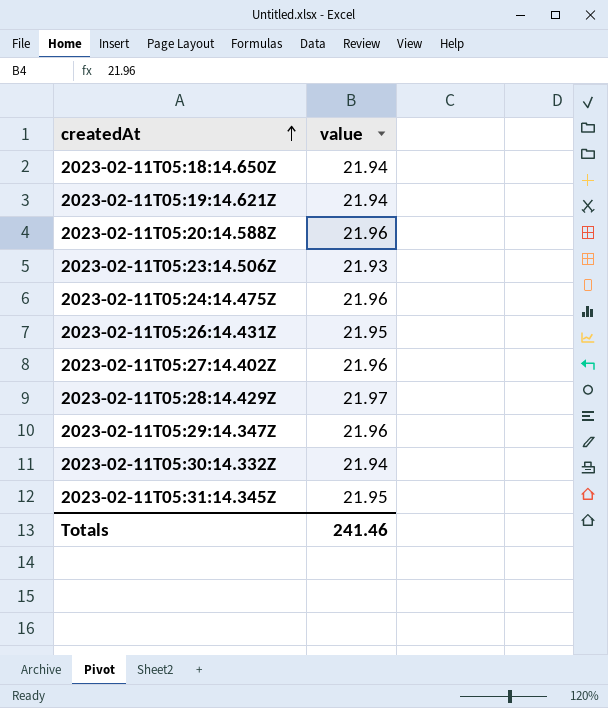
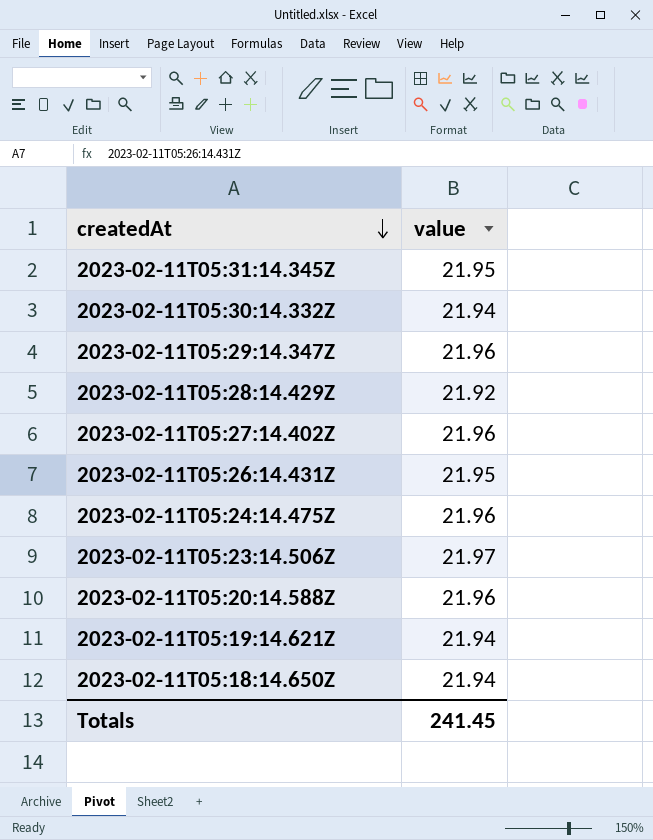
row order: createdAt ascending -> createdAt descending
2023-02-11T05:28:14.429Z | value: 21.97 -> 21.92
2023-02-11T05:23:14.506Z | value: 21.93 -> 21.97
Totals | value: 241.46 -> 241.45

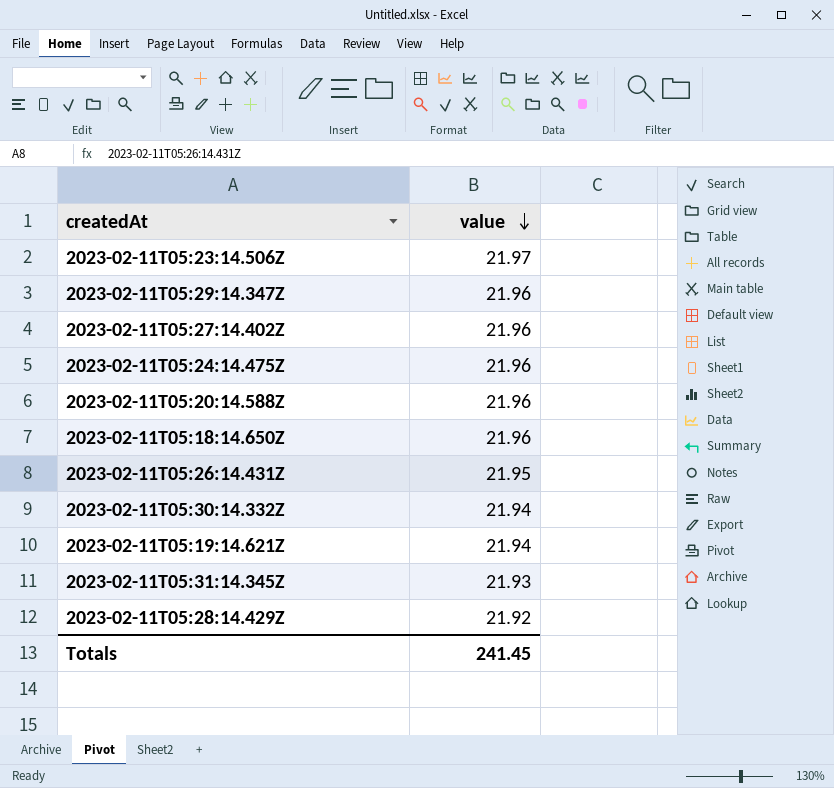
row order: createdAt descending -> value descending
2023-02-11T05:18:14.650Z | value: 21.94 -> 21.96
2023-02-11T05:31:14.345Z | value: 21.95 -> 21.93

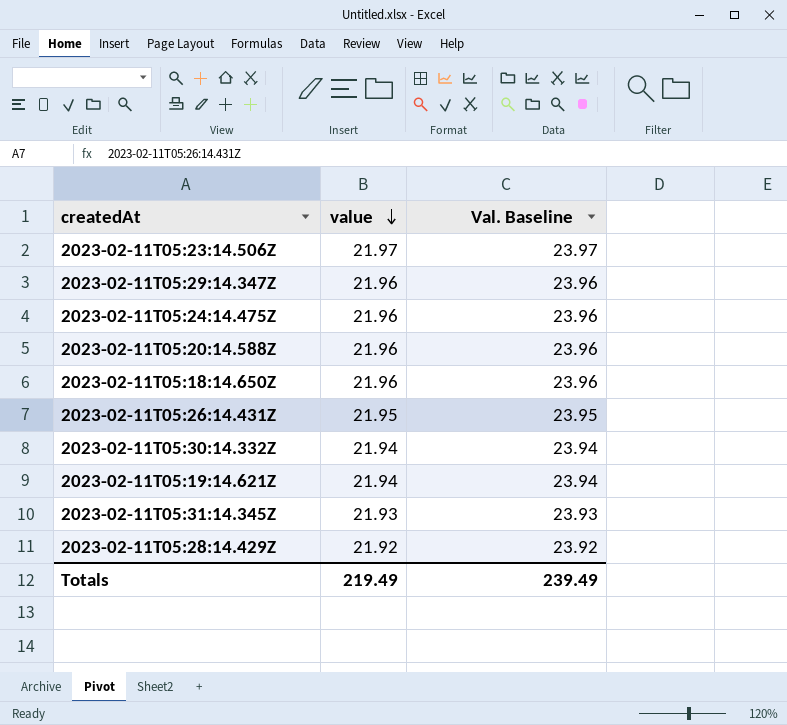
column Val. Baseline | formula: none -> [value] + 2
row 2023-02-11T05:27:14.402Z: 21.96 -> none
Totals | value: 241.45 -> 219.49

